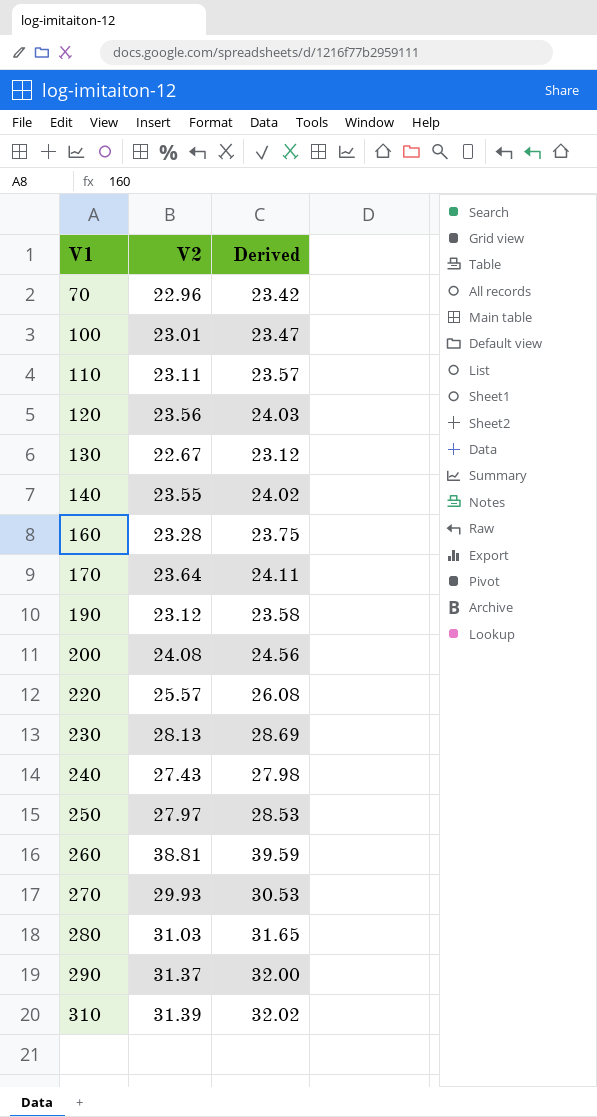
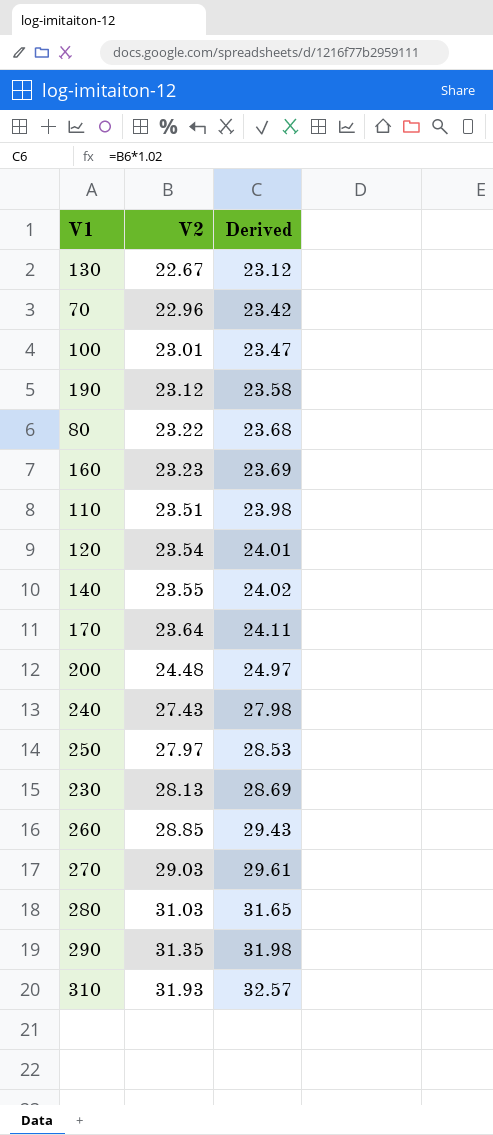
row order: V1 ascending -> V2 ascending
row 220: 25.57 | 26.08 -> none
row 80: none -> 23.22 | 23.68
160 | V2: 23.28 -> 23.23
160 | Derived: 23.75 -> 23.69
110 | V2: 23.11 -> 23.51
110 | Derived: 23.57 -> 23.98
120 | V2: 23.56 -> 23.54
120 | Derived: 24.03 -> 24.01
200 | V2: 24.08 -> 24.48
200 | Derived: 24.56 -> 24.97
260 | V2: 38.81 -> 28.85
260 | Derived: 39.59 -> 29.43
270 | V2: 29.93 -> 29.03
270 | Derived: 30.53 -> 29.61
290 | V2: 31.37 -> 31.35
290 | Derived: 32.00 -> 31.98
310 | V2: 31.39 -> 31.93
310 | Derived: 32.02 -> 32.57

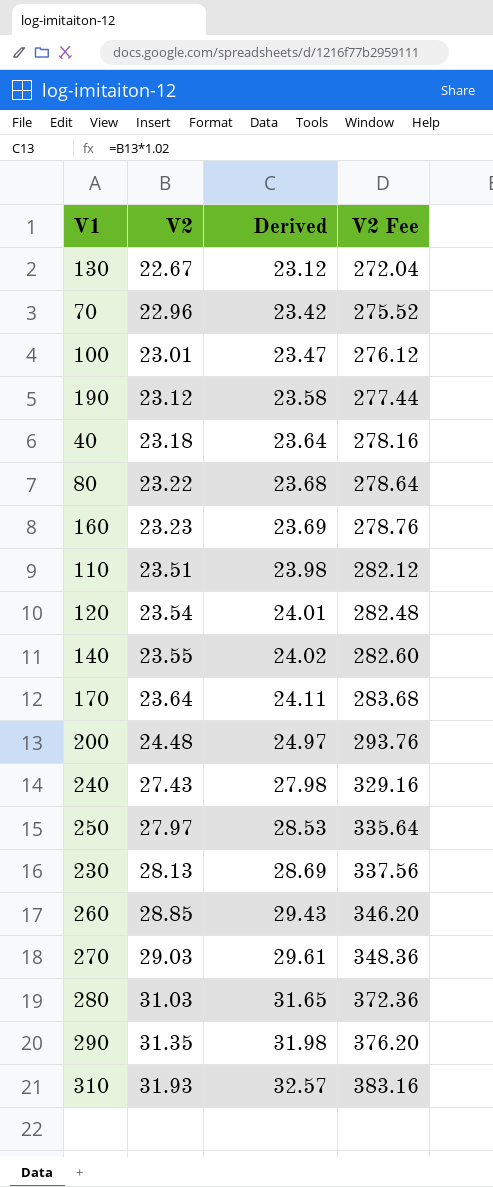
column V2 Fee | formula: none -> [V2] * 12
row 40: none -> 23.18 | 23.64 | 278.16

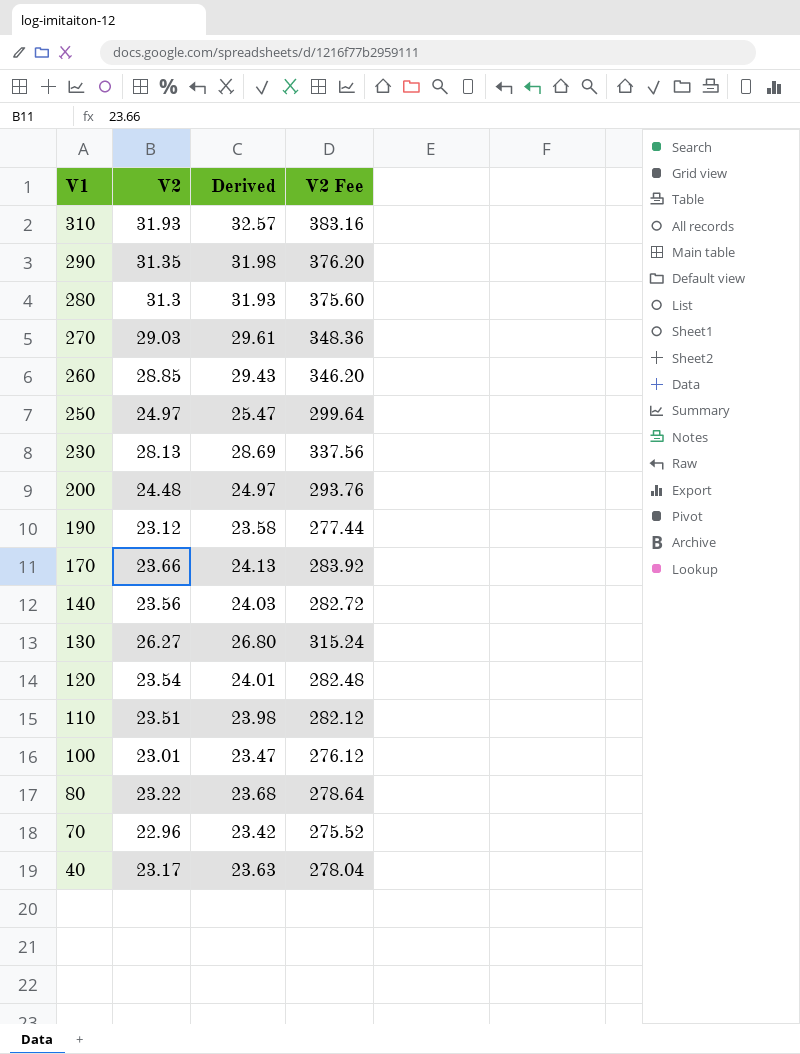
row order: V2 ascending -> V1 descending
row 160: 23.23 | 23.69 | 278.76 -> none
row 240: 27.43 | 27.98 | 329.16 -> none
280 | V2: 31.03 -> 31.3
280 | Derived: 31.65 -> 31.93
280 | V2 Fee: 372.36 -> 375.60
250 | V2: 27.97 -> 24.97
250 | Derived: 28.53 -> 25.47
250 | V2 Fee: 335.64 -> 299.64
170 | V2: 23.64 -> 23.66
170 | Derived: 24.11 -> 24.13
170 | V2 Fee: 283.68 -> 283.92
140 | V2: 23.55 -> 23.56
140 | Derived: 24.02 -> 24.03
140 | V2 Fee: 282.60 -> 282.72
130 | V2: 22.67 -> 26.27
130 | Derived: 23.12 -> 26.80
130 | V2 Fee: 272.04 -> 315.24
40 | V2: 23.18 -> 23.17
40 | Derived: 23.64 -> 23.63
40 | V2 Fee: 278.16 -> 278.04

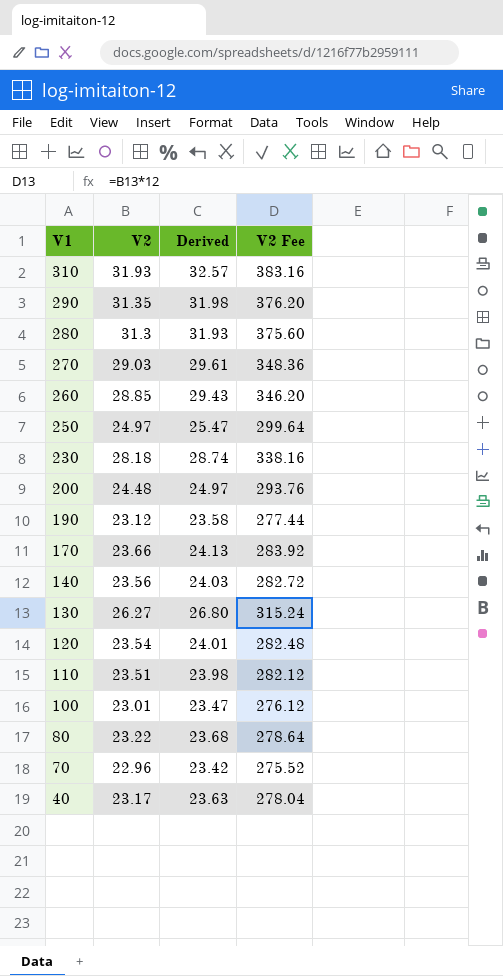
230 | V2: 28.13 -> 28.18
230 | Derived: 28.69 -> 28.74
230 | V2 Fee: 337.56 -> 338.16

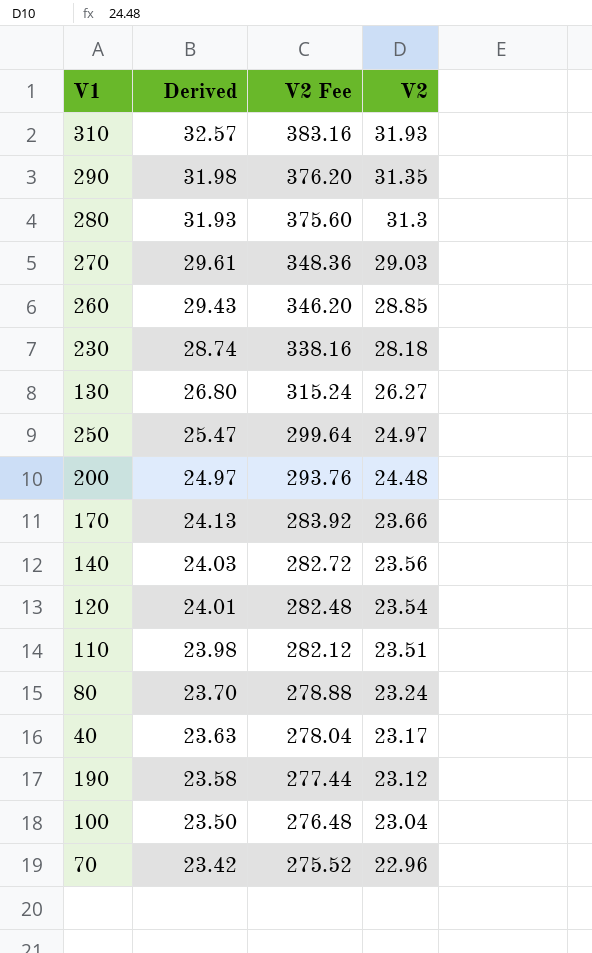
row order: V1 descending -> Derived descending
column V2 | position: 2 -> 4
80 | Derived: 23.68 -> 23.70
80 | V2 Fee: 278.64 -> 278.88
80 | V2: 23.22 -> 23.24
100 | Derived: 23.47 -> 23.50
100 | V2 Fee: 276.12 -> 276.48
100 | V2: 23.01 -> 23.04

